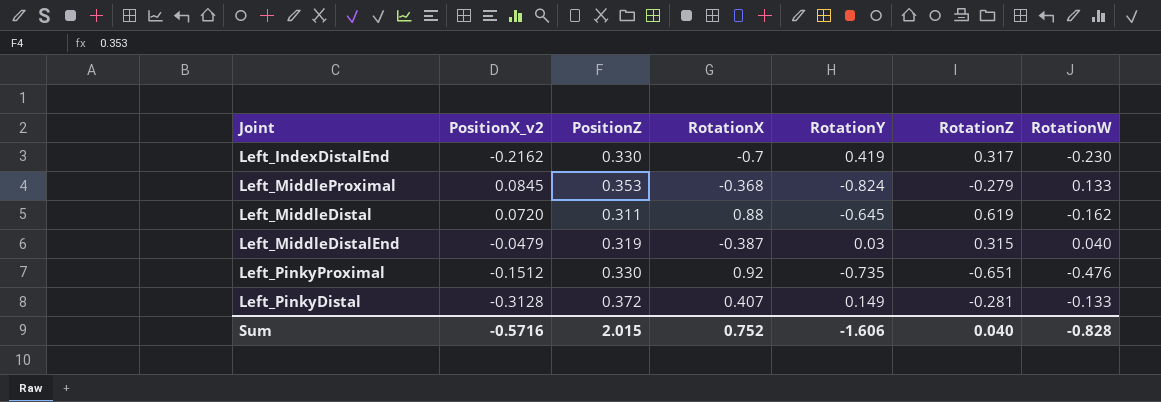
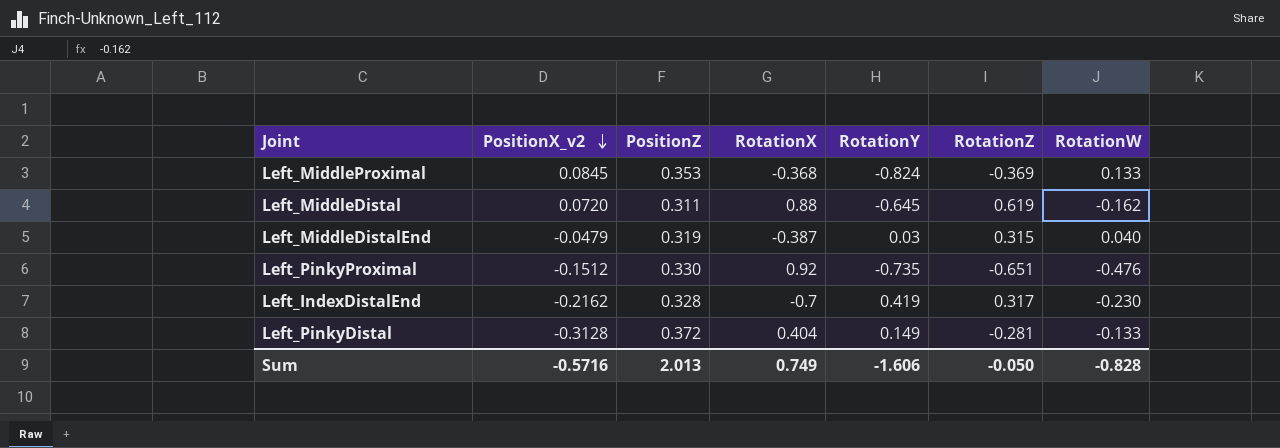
row order: none -> PositionX_v2 descending
Left_MiddleProximal | RotationZ: -0.279 -> -0.369
Left_IndexDistalEnd | PositionZ: 0.330 -> 0.328
Left_PinkyDistal | RotationX: 0.407 -> 0.404
Sum | PositionZ: 2.015 -> 2.013
Sum | RotationX: 0.752 -> 0.749
Sum | RotationZ: 0.040 -> -0.050

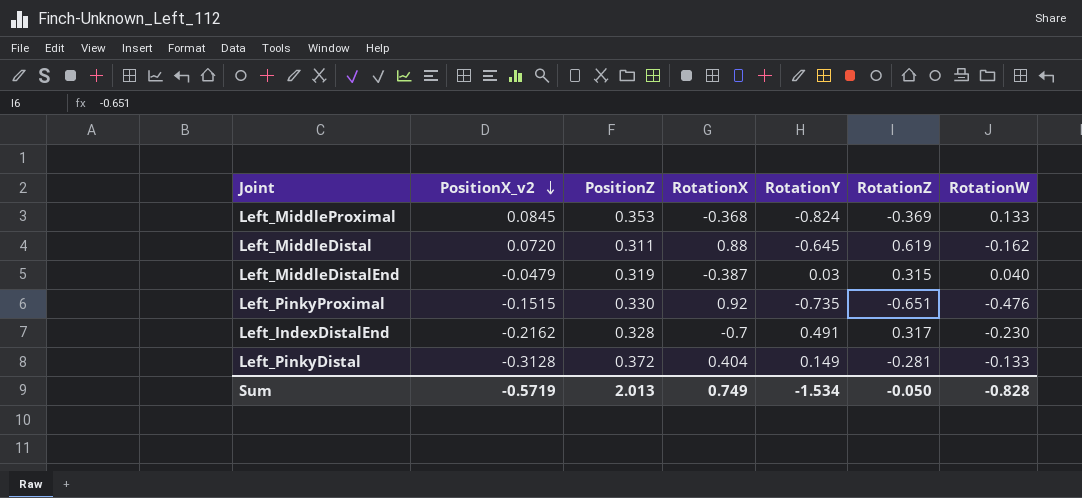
Left_PinkyProximal | PositionX_v2: -0.1512 -> -0.1515
Left_IndexDistalEnd | RotationY: 0.419 -> 0.491
Sum | PositionX_v2: -0.5716 -> -0.5719
Sum | RotationY: -1.606 -> -1.534

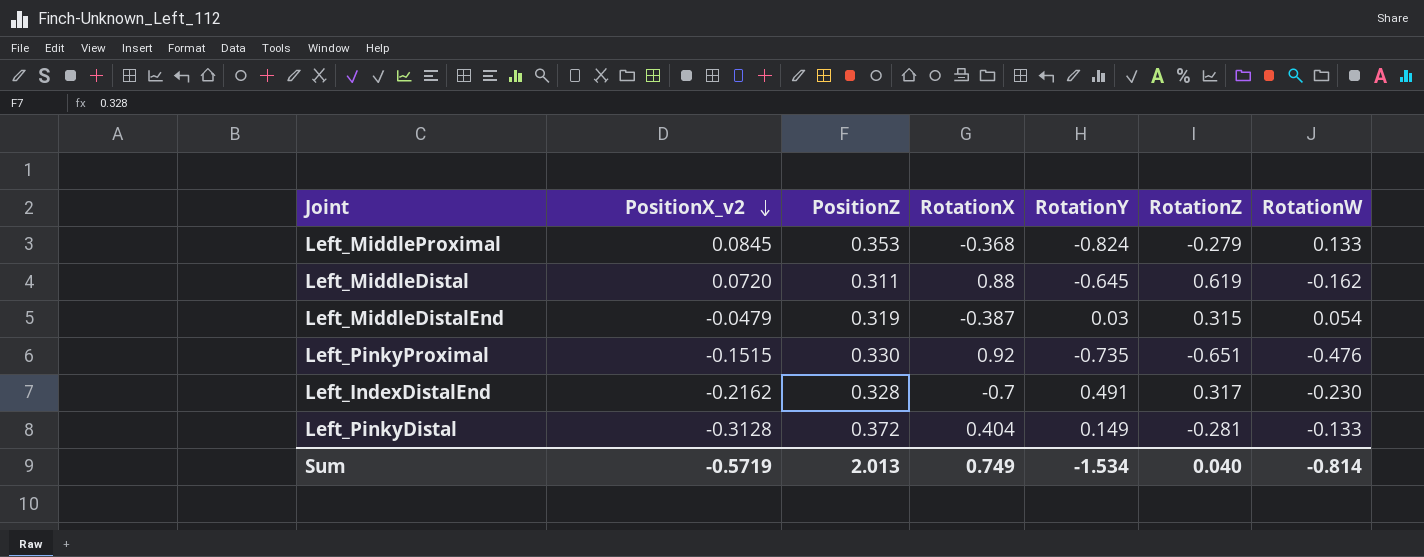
Left_MiddleProximal | RotationZ: -0.369 -> -0.279
Left_MiddleDistalEnd | RotationW: 0.040 -> 0.054
Sum | RotationZ: -0.050 -> 0.040
Sum | RotationW: -0.828 -> -0.814

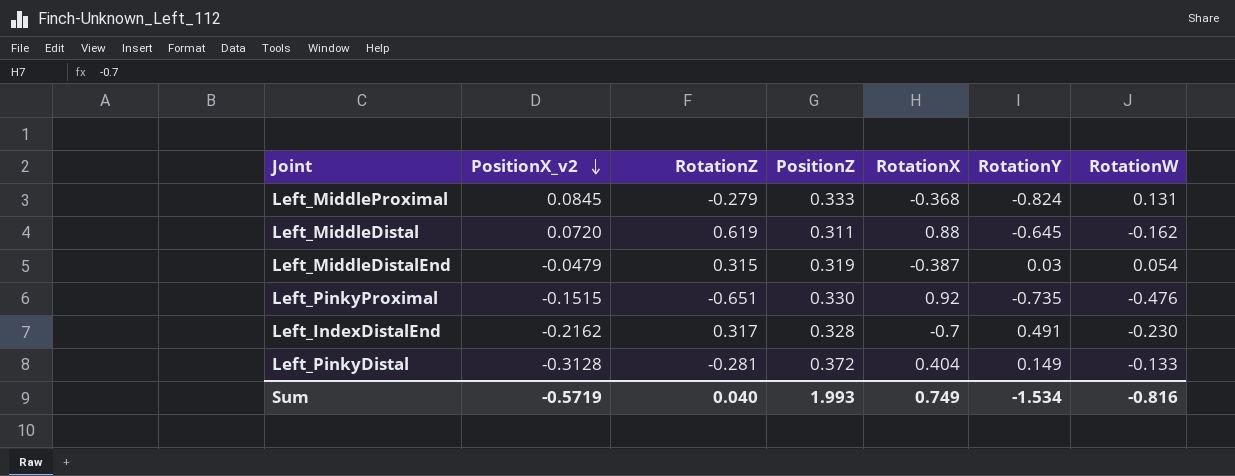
column RotationZ | position: 6 -> 3
Left_MiddleProximal | PositionZ: 0.353 -> 0.333
Left_MiddleProximal | RotationW: 0.133 -> 0.131
Sum | PositionZ: 2.013 -> 1.993
Sum | RotationW: -0.814 -> -0.816

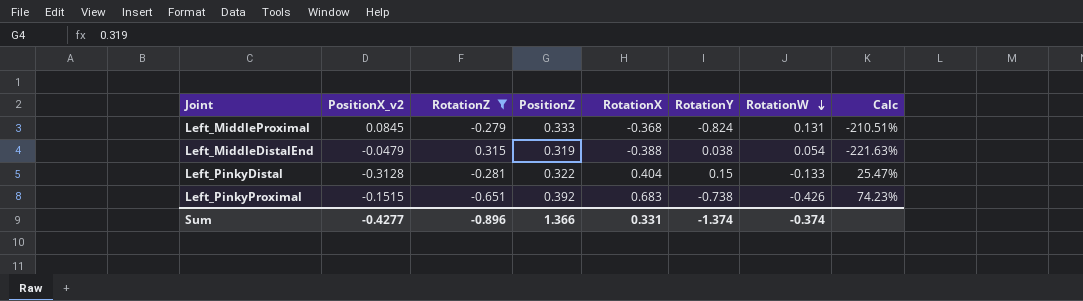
filter: none -> RotationZ <= 0.315
row order: PositionX_v2 descending -> RotationW descending
column Calc | formula: none -> ([RotationX] - [PositionZ]) / [PositionZ]
Left_MiddleDistalEnd | RotationX: -0.387 -> -0.388
Left_MiddleDistalEnd | RotationY: 0.03 -> 0.038
Left_PinkyDistal | PositionZ: 0.372 -> 0.322
Left_PinkyDistal | RotationY: 0.149 -> 0.15
Left_PinkyProximal | PositionZ: 0.330 -> 0.392
Left_PinkyProximal | RotationX: 0.92 -> 0.683
Left_PinkyProximal | RotationY: -0.735 -> -0.738
Left_PinkyProximal | RotationW: -0.476 -> -0.426
Sum | PositionX_v2: -0.5719 -> -0.4277
Sum | RotationZ: 0.040 -> -0.896
Sum | PositionZ: 1.993 -> 1.366
Sum | RotationX: 0.749 -> 0.331
Sum | RotationY: -1.534 -> -1.374
Sum | RotationW: -0.816 -> -0.374

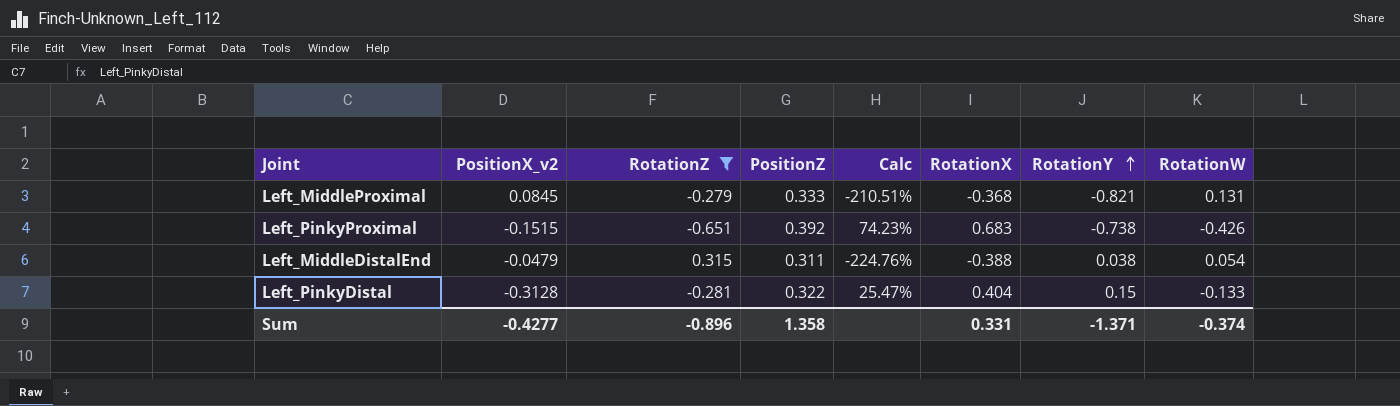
row order: RotationW descending -> RotationY ascending
column Calc | position: 8 -> 5
Left_MiddleProximal | RotationY: -0.824 -> -0.821
Left_MiddleDistalEnd | PositionZ: 0.319 -> 0.311
Left_MiddleDistalEnd | Calc: -221.63% -> -224.76%
Sum | PositionZ: 1.366 -> 1.358
Sum | RotationY: -1.374 -> -1.371

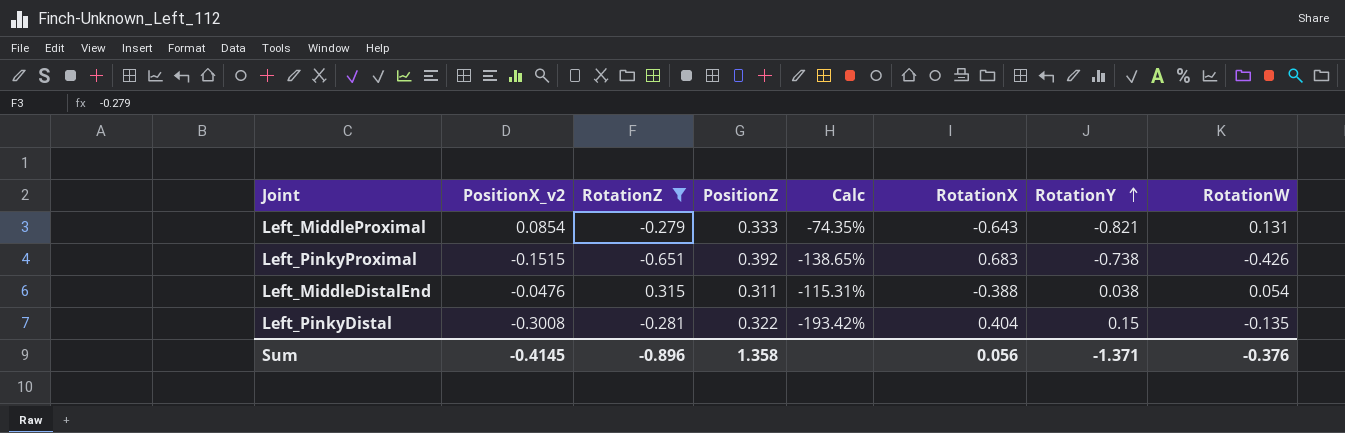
column Calc | formula: ([RotationX] - [PositionZ]) / [PositionZ] -> ([PositionX_v2] - [PositionZ]) / [PositionZ]
Left_MiddleProximal | PositionX_v2: 0.0845 -> 0.0854
Left_MiddleProximal | RotationX: -0.368 -> -0.643
Left_MiddleDistalEnd | PositionX_v2: -0.0479 -> -0.0476
Left_PinkyDistal | PositionX_v2: -0.3128 -> -0.3008
Left_PinkyDistal | RotationW: -0.133 -> -0.135
Sum | PositionX_v2: -0.4277 -> -0.4145
Sum | RotationX: 0.331 -> 0.056
Sum | RotationW: -0.374 -> -0.376

